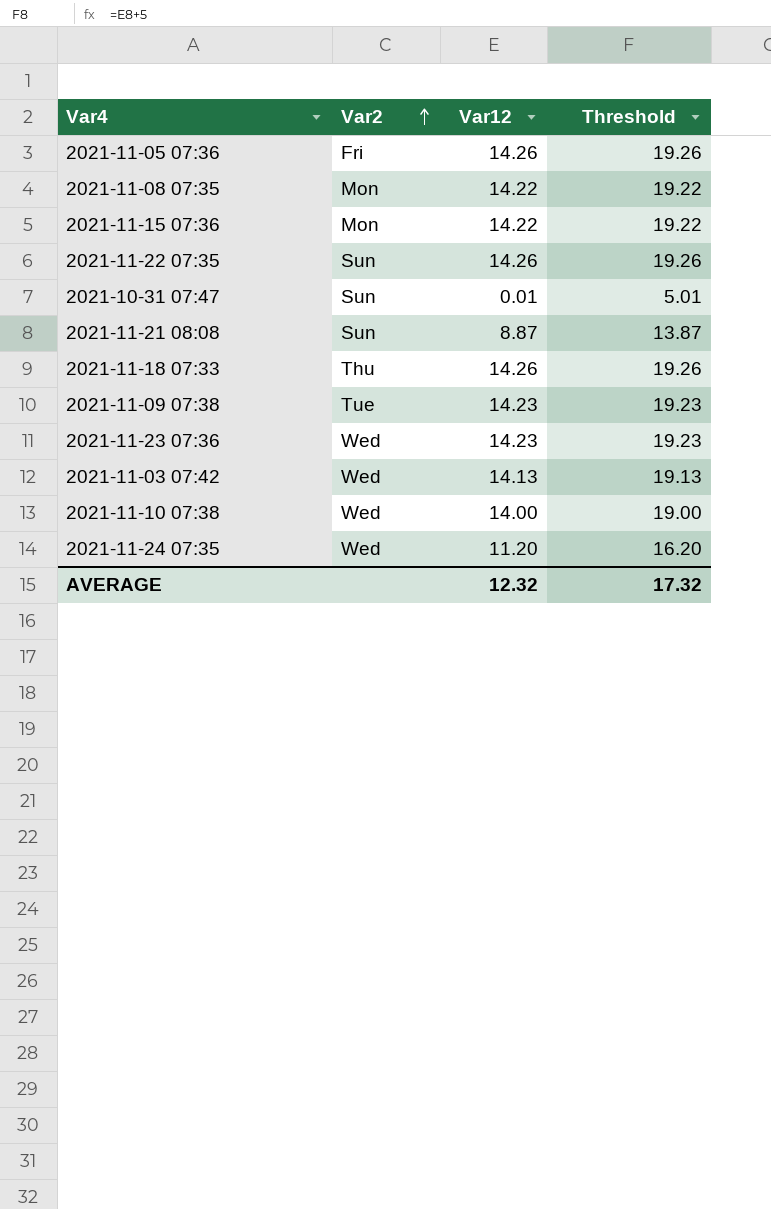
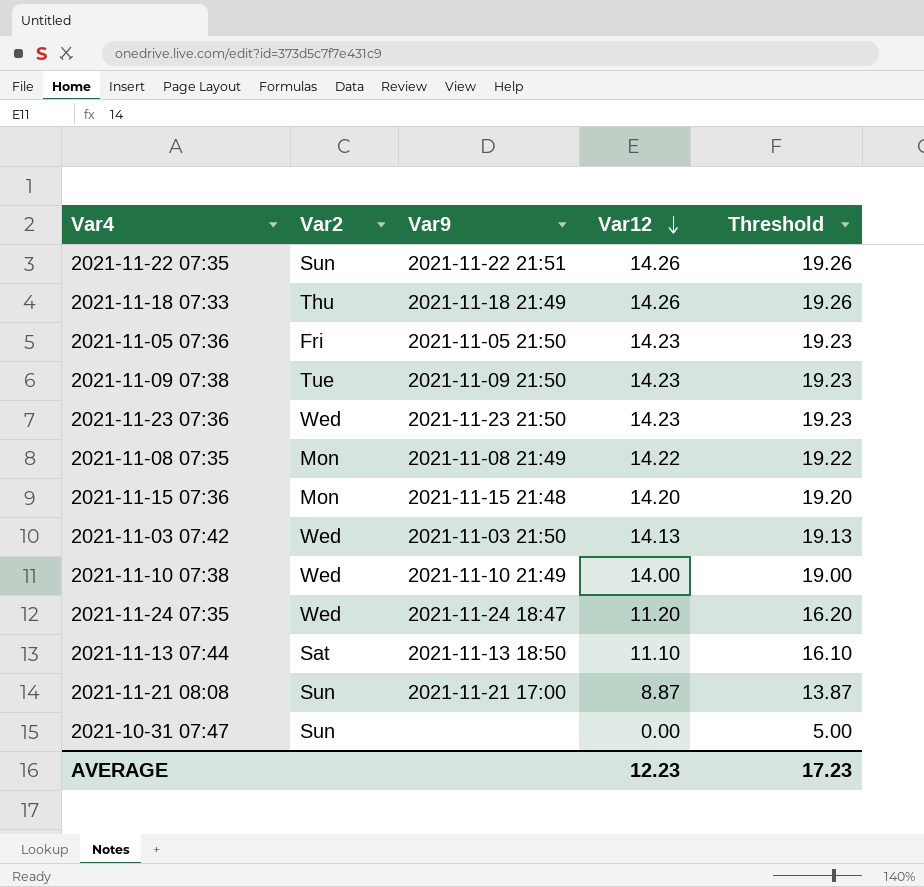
row order: Var2 ascending -> Var12 descending
column Var9 | position: none -> 3
2021-11-05 07:36 | Var12: 14.26 -> 14.23
2021-11-05 07:36 | Threshold: 19.26 -> 19.23
2021-11-15 07:36 | Var12: 14.22 -> 14.20
2021-11-15 07:36 | Threshold: 19.22 -> 19.20
row 2021-11-13 07:44: none -> Sat | 2021-11-13 18:50 | 11.10 | 16.10
2021-10-31 07:47 | Var12: 0.01 -> 0.00
2021-10-31 07:47 | Threshold: 5.01 -> 5.00
AVERAGE | Var12: 12.32 -> 12.23
AVERAGE | Threshold: 17.32 -> 17.23

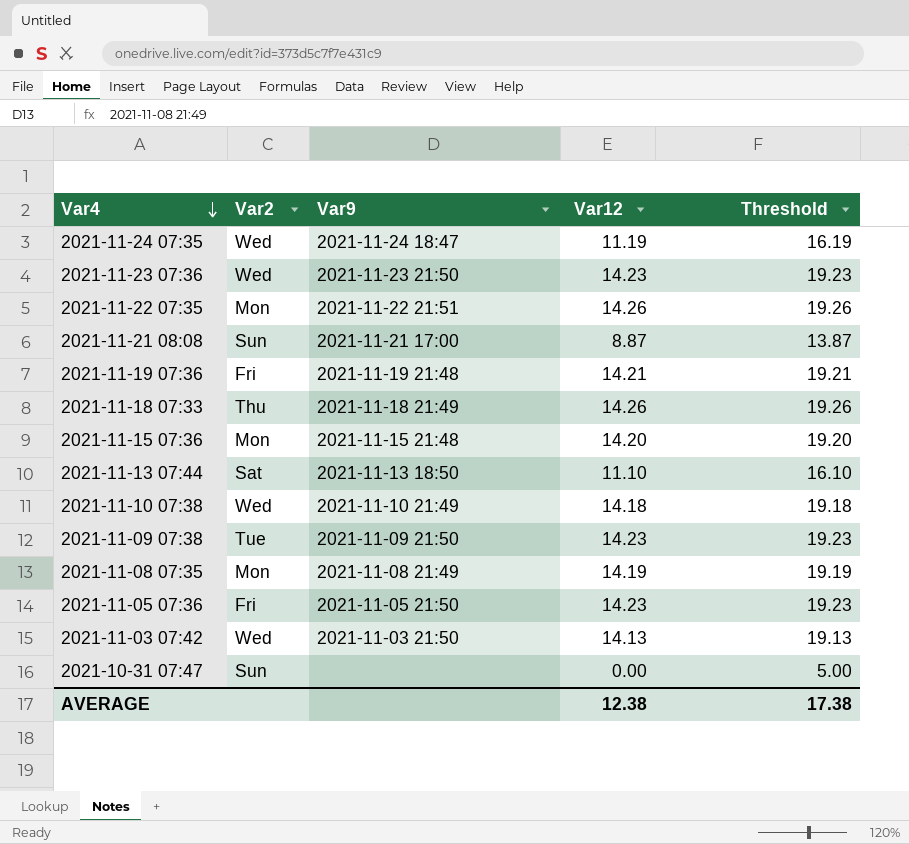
row order: Var12 descending -> Var4 descending
2021-11-24 07:35 | Var12: 11.20 -> 11.19
2021-11-24 07:35 | Threshold: 16.20 -> 16.19
2021-11-22 07:35 | Var2: Sun -> Mon
row 2021-11-19 07:36: none -> Fri | 2021-11-19 21:48 | 14.21 | 19.21
2021-11-10 07:38 | Var12: 14.00 -> 14.18
2021-11-10 07:38 | Threshold: 19.00 -> 19.18
2021-11-08 07:35 | Var12: 14.22 -> 14.19
2021-11-08 07:35 | Threshold: 19.22 -> 19.19
AVERAGE | Var12: 12.23 -> 12.38
AVERAGE | Threshold: 17.23 -> 17.38

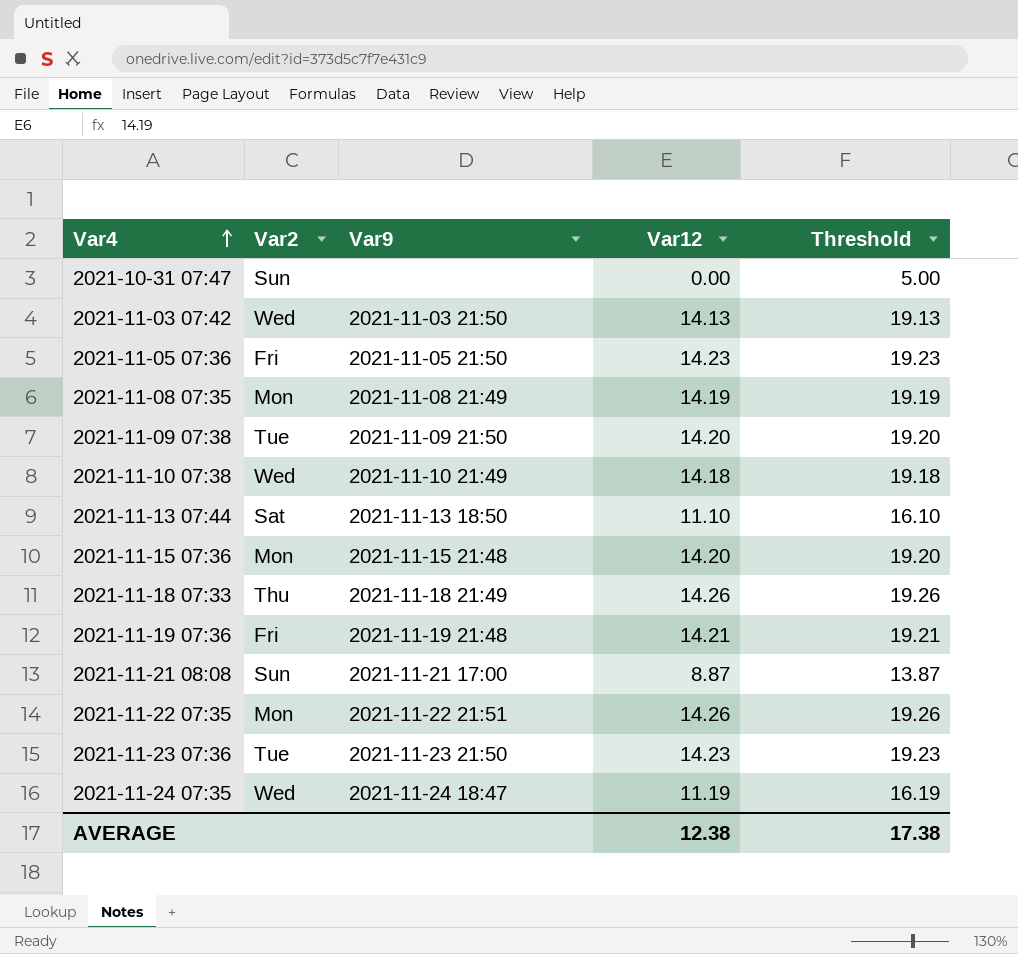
row order: Var4 descending -> Var4 ascending
2021-11-09 07:38 | Var12: 14.23 -> 14.20
2021-11-09 07:38 | Threshold: 19.23 -> 19.20
2021-11-23 07:36 | Var2: Wed -> Tue

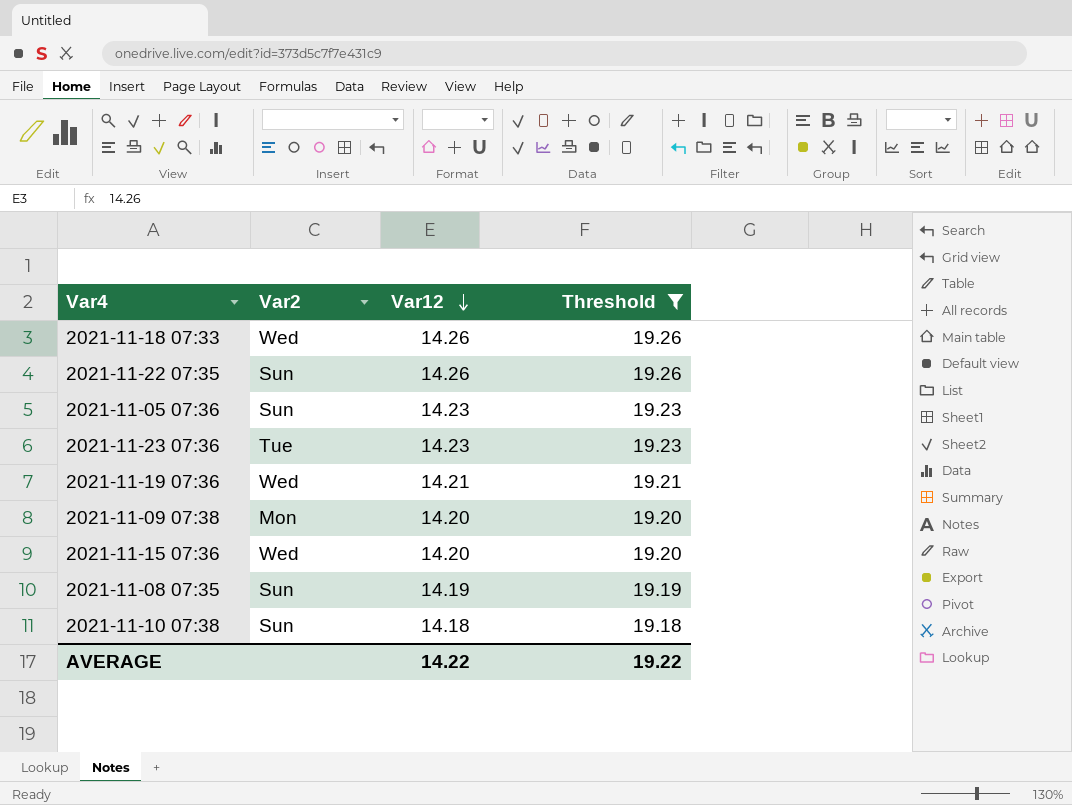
filter: none -> Threshold >= 19.18
row order: Var4 ascending -> Var12 descending
column Var9 | position: 3 -> none
2021-11-18 07:33 | Var2: Thu -> Wed
2021-11-22 07:35 | Var2: Mon -> Sun
2021-11-05 07:36 | Var2: Fri -> Sun
2021-11-19 07:36 | Var2: Fri -> Wed
2021-11-09 07:38 | Var2: Tue -> Mon
2021-11-15 07:36 | Var2: Mon -> Wed
2021-11-08 07:35 | Var2: Mon -> Sun
2021-11-10 07:38 | Var2: Wed -> Sun
AVERAGE | Var12: 12.38 -> 14.22
AVERAGE | Threshold: 17.38 -> 19.22

